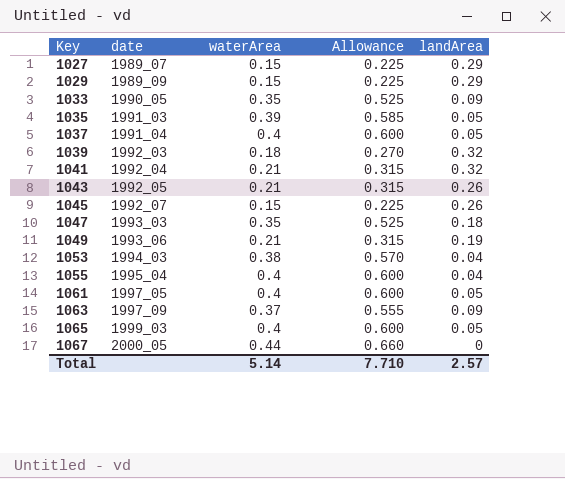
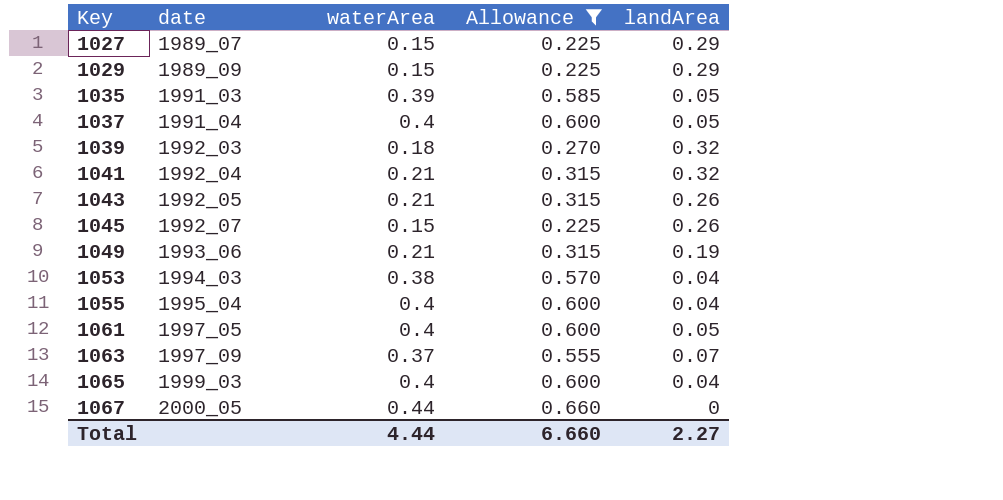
filter: none -> Allowance != 0.525
1063 | landArea: 0.09 -> 0.07
1065 | landArea: 0.05 -> 0.04
Total | waterArea: 5.14 -> 4.44
Total | Allowance: 7.710 -> 6.660
Total | landArea: 2.57 -> 2.27

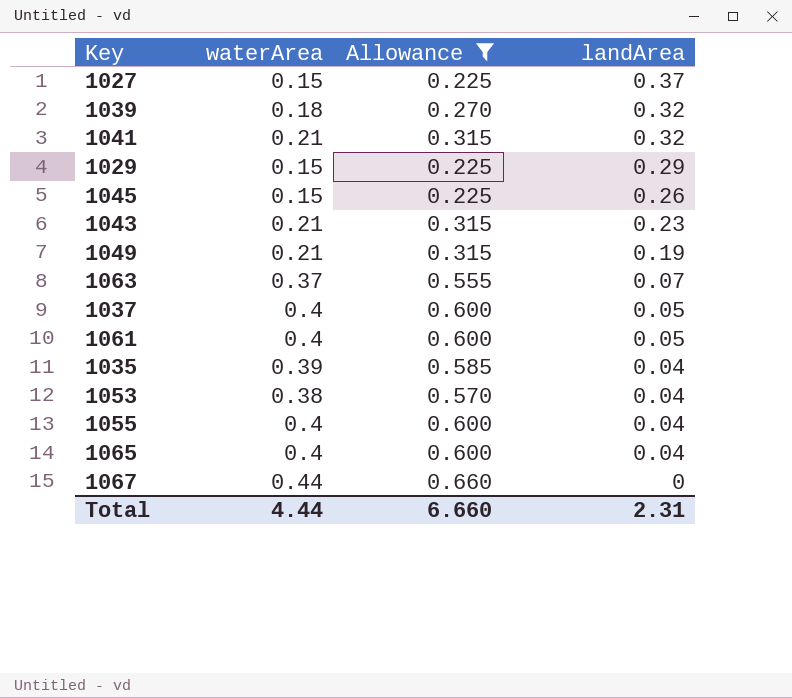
row order: Key ascending -> landArea descending
column date | position: 2 -> none
1027 | landArea: 0.29 -> 0.37
1043 | landArea: 0.26 -> 0.23
1035 | landArea: 0.05 -> 0.04
Total | landArea: 2.27 -> 2.31

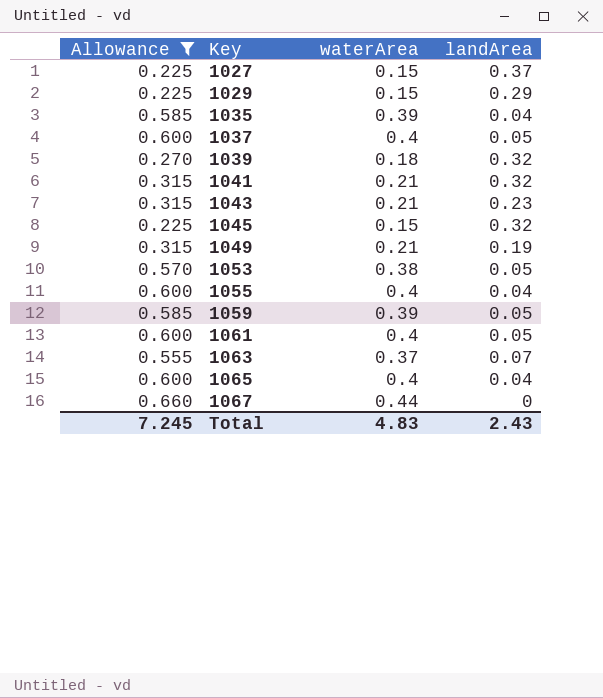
row order: landArea descending -> Key ascending
column Allowance | position: 3 -> 1
1045 | landArea: 0.26 -> 0.32
1053 | landArea: 0.04 -> 0.05
row 1059: none -> 0.585 | 0.39 | 0.05
Total | Allowance: 6.660 -> 7.245
Total | waterArea: 4.44 -> 4.83
Total | landArea: 2.31 -> 2.43

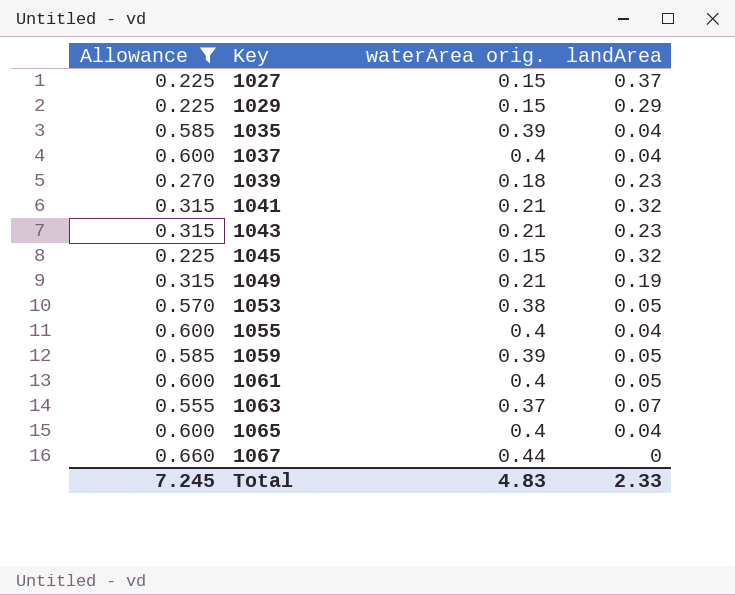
column name: waterArea -> waterArea orig.
1037 | landArea: 0.05 -> 0.04
1039 | landArea: 0.32 -> 0.23
Total | landArea: 2.43 -> 2.33

